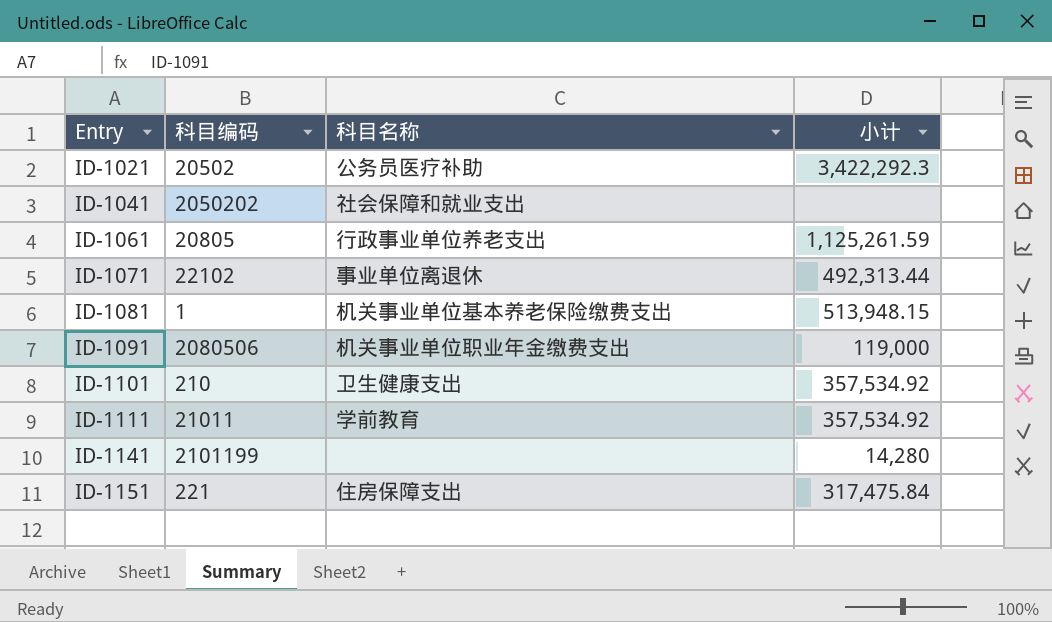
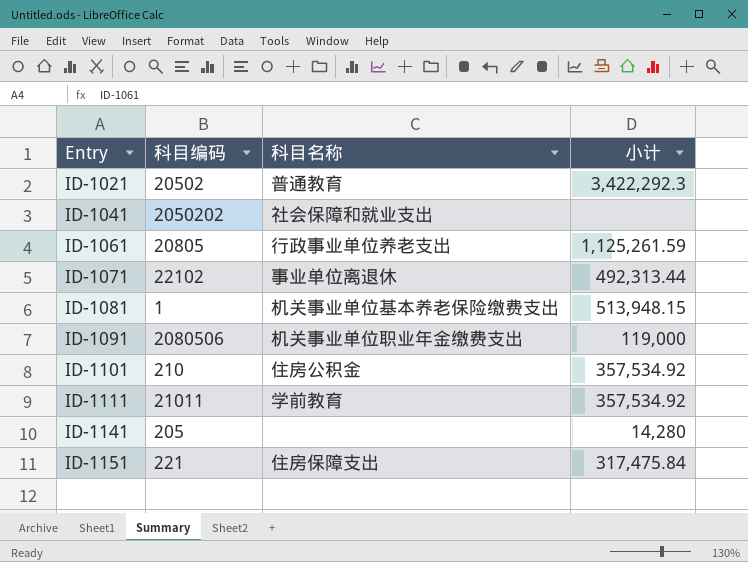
ID-1021 | 科目名称: 公务员医疗补助 -> 普通教育
ID-1101 | 科目名称: 卫生健康支出 -> 住房公积金
ID-1141 | 科目编码: 2101199 -> 205

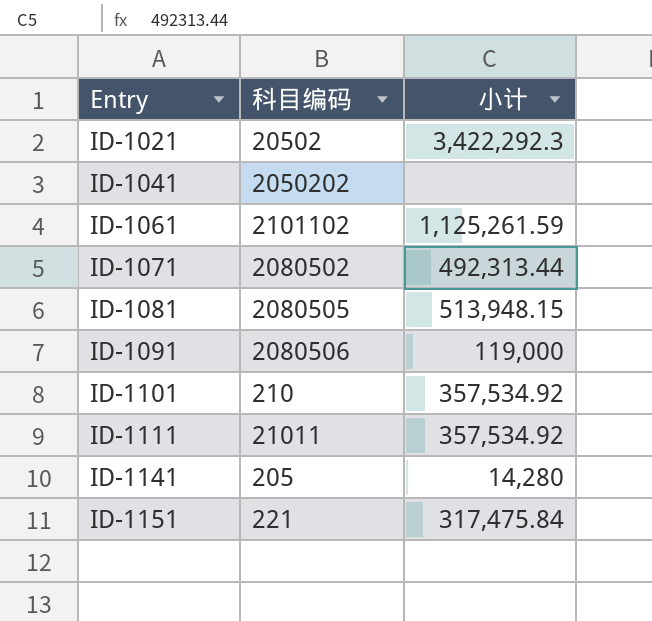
column 科目名称 | position: 3 -> none
ID-1061 | 科目编码: 20805 -> 2101102
ID-1071 | 科目编码: 22102 -> 2080502
ID-1081 | 科目编码: 1 -> 2080505

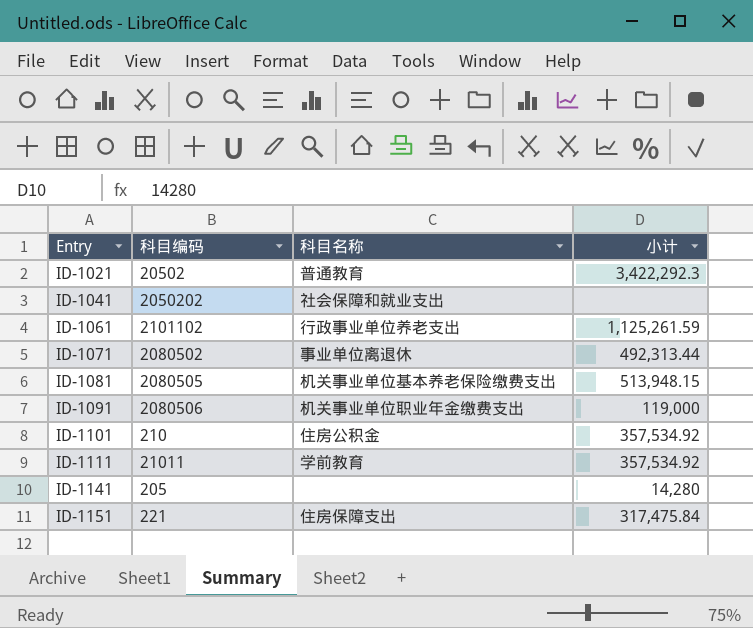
column 科目名称 | position: none -> 3

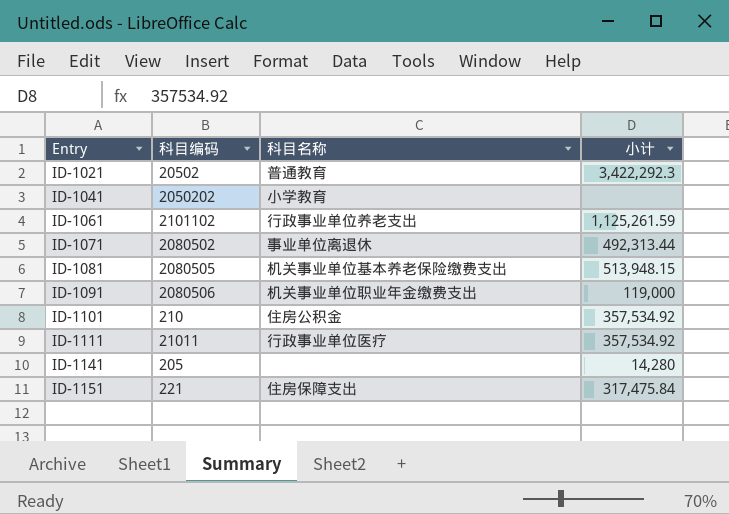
ID-1041 | 科目名称: 社会保障和就业支出 -> 小学教育
ID-1111 | 科目名称: 学前教育 -> 行政事业单位医疗

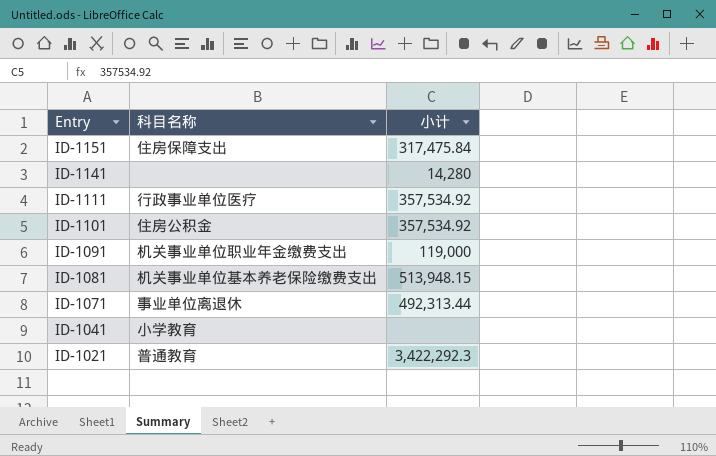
row order: Entry ascending -> Entry descending
column 科目编码 | position: 2 -> none
row ID-1061: 2101102 | 行政事业单位养老支出 | 1,125,261.59 -> none

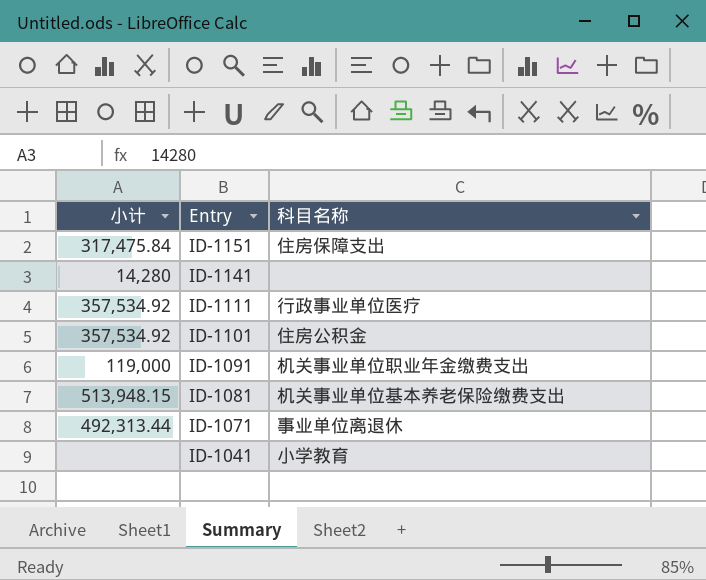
column 小计 | position: 3 -> 1
row ID-1021: 普通教育 | 3,422,292.3 -> none

